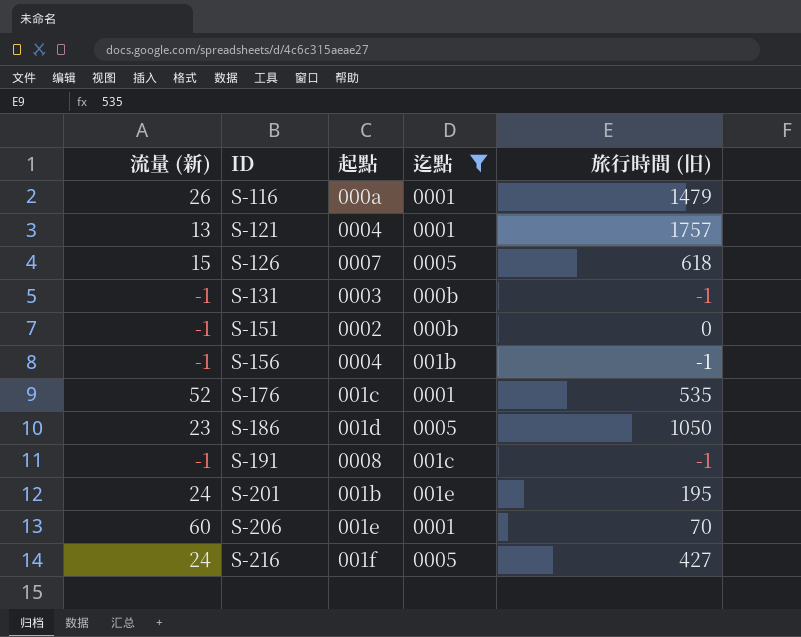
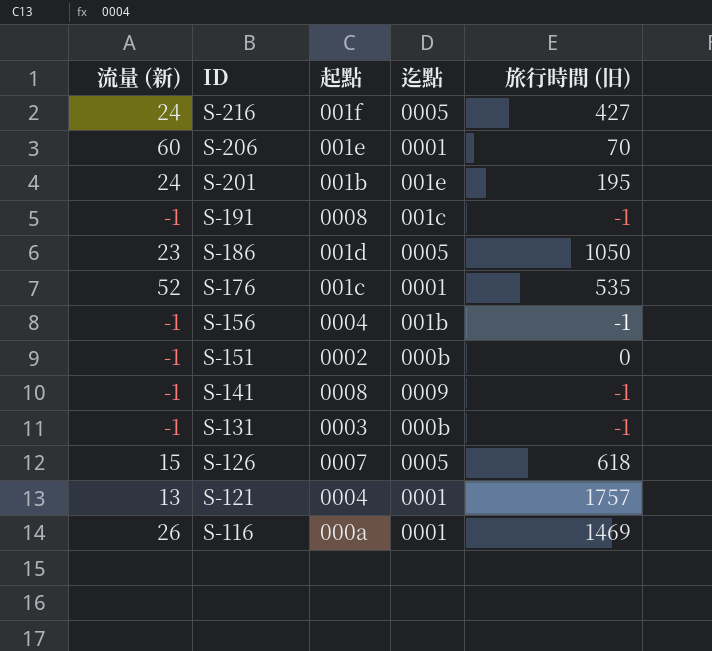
filter: 迄點 != 0009 -> none
row order: ID ascending -> ID descending
S-116 | 旅行時間 (旧): 1479 -> 1469

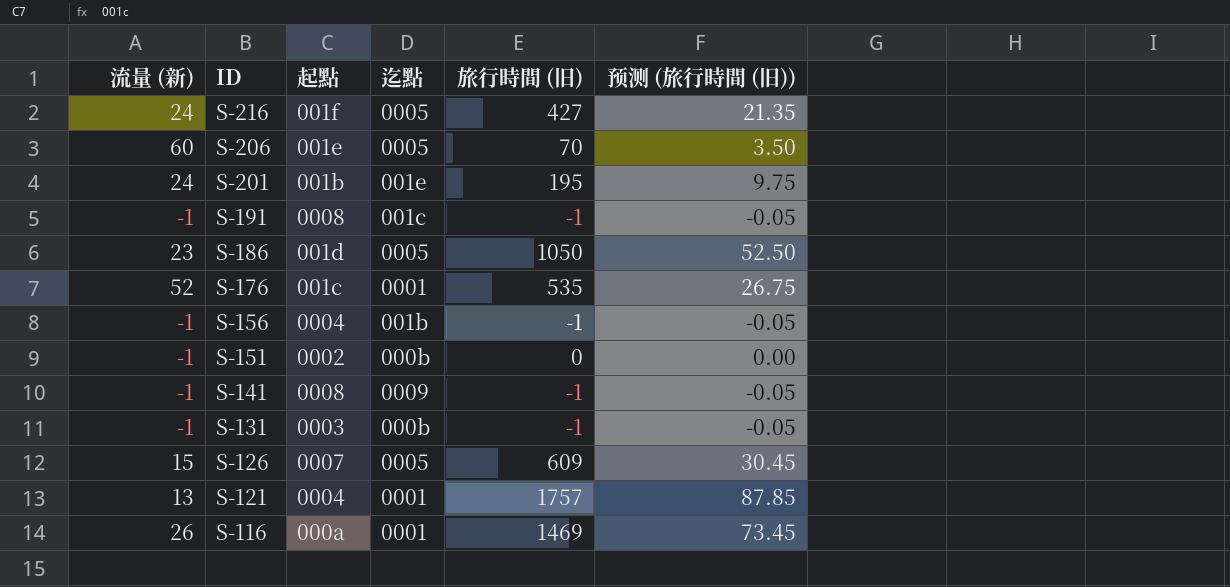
column 预测 (旅行時間 (旧)) | formula: none -> [旅行時間 (旧)] * 0.05
S-206 | 迄點: 0001 -> 0005
S-126 | 旅行時間 (旧): 618 -> 609

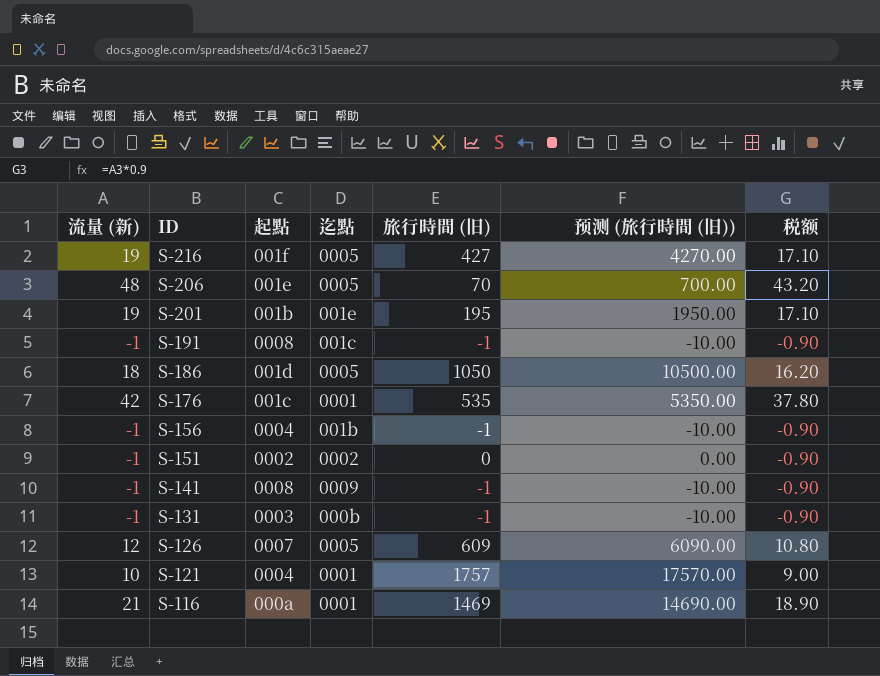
column 预测 (旅行時間 (旧)) | formula: [旅行時間 (旧)] * 0.05 -> [旅行時間 (旧)] * 10
column 税额 | formula: none -> [流量 (新)] * 0.9
S-216 | 流量 (新): 24 -> 19
S-206 | 流量 (新): 60 -> 48
S-201 | 流量 (新): 24 -> 19
S-186 | 流量 (新): 23 -> 18
S-176 | 流量 (新): 52 -> 42
S-151 | 迄點: 000b -> 0002
S-126 | 流量 (新): 15 -> 12
S-121 | 流量 (新): 13 -> 10
S-116 | 流量 (新): 26 -> 21

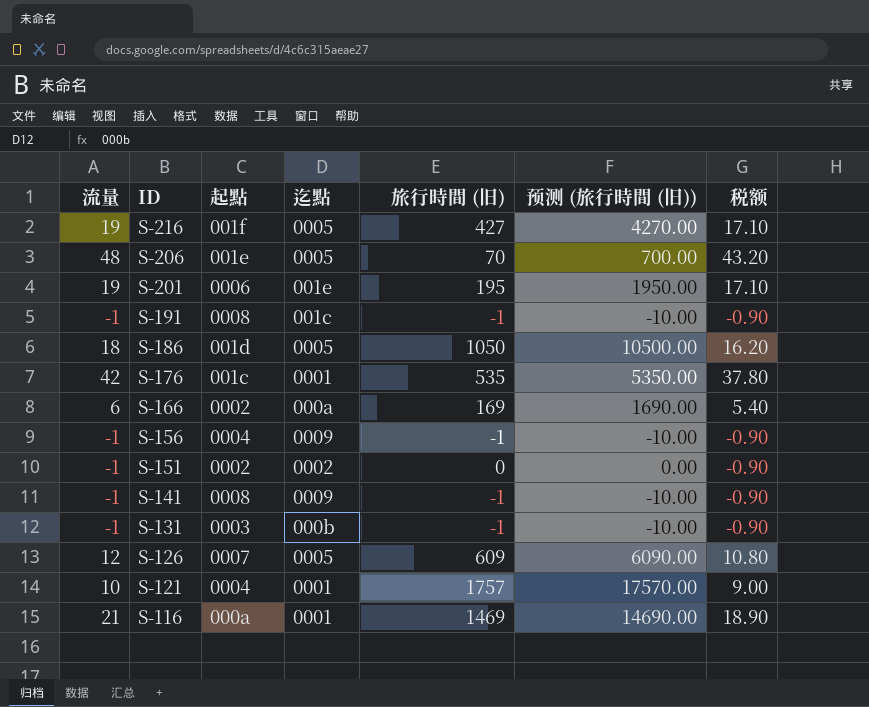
column name: 流量 (新) -> 流量
S-201 | 起點: 001b -> 0006
row S-166: none -> 6 | 0002 | 000a | 169 | 1690.00 | 5.40
S-156 | 迄點: 001b -> 0009

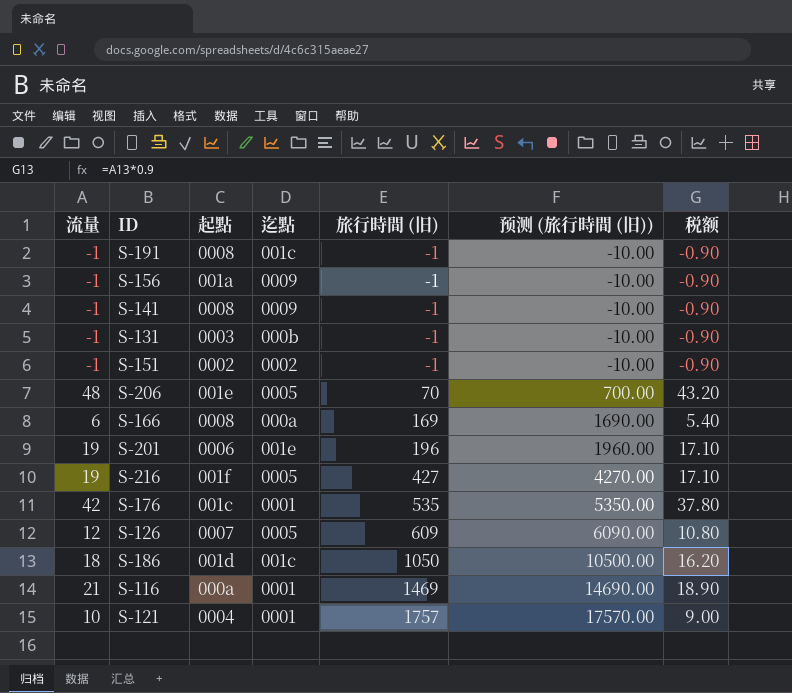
row order: ID descending -> 旅行時間 (旧) ascending
S-156 | 起點: 0004 -> 001a
S-151 | 旅行時間 (旧): 0 -> -1
S-151 | 预测 (旅行時間 (旧)): 0.00 -> -10.00
S-166 | 起點: 0002 -> 0008
S-201 | 旅行時間 (旧): 195 -> 196
S-201 | 预测 (旅行時間 (旧)): 1950.00 -> 1960.00
S-186 | 迄點: 0005 -> 001c

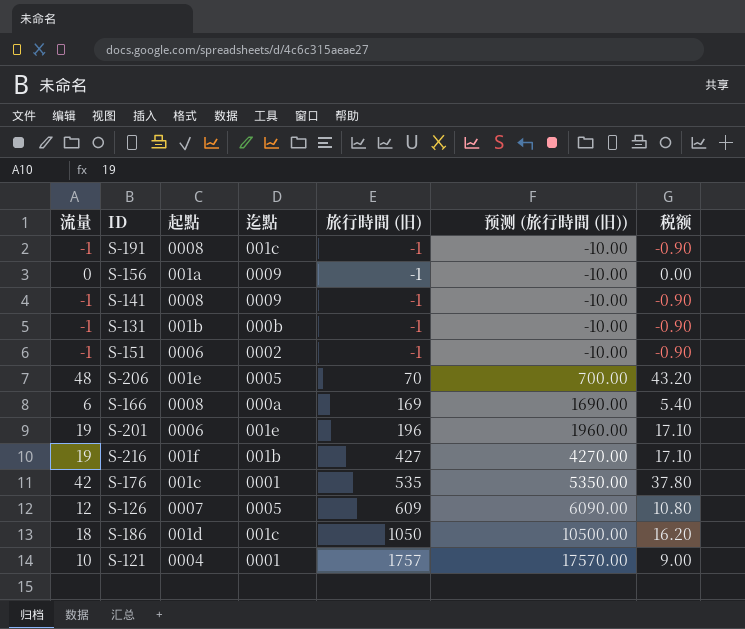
row S-116: 21 | 000a | 0001 | 1469 | 14690.00 | 18.90 -> none
S-156 | 流量: -1 -> 0
S-156 | 税额: -0.90 -> 0.00
S-131 | 起點: 0003 -> 001b
S-151 | 起點: 0002 -> 0006
S-216 | 迄點: 0005 -> 001b

